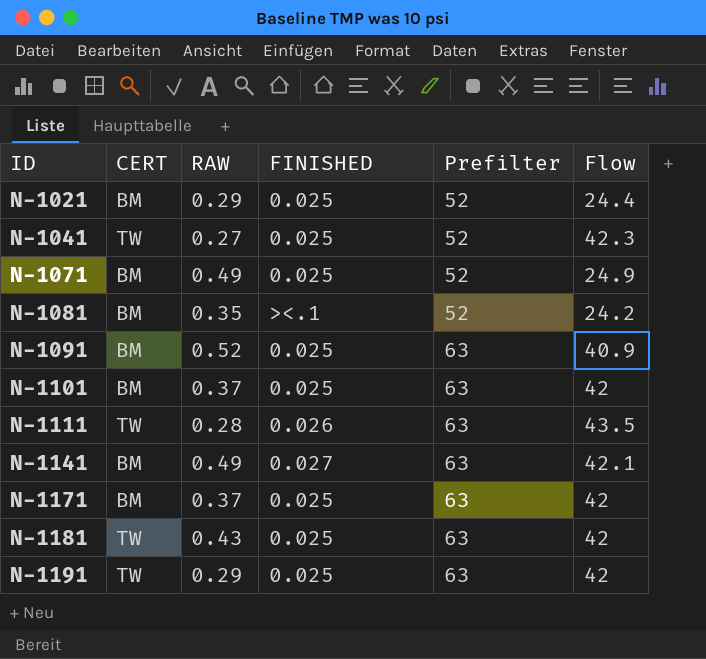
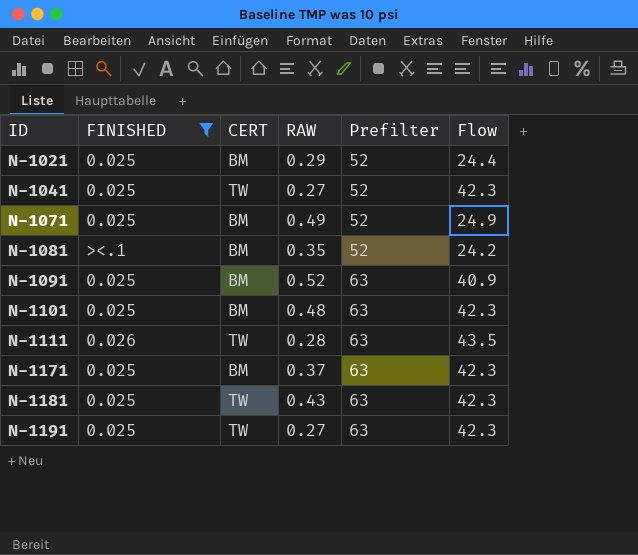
filter: none -> FINISHED != 0.027
column FINISHED | position: 4 -> 2
N-1101 | RAW: 0.37 -> 0.48
N-1101 | Flow: 42 -> 42.3
N-1171 | Flow: 42 -> 42.3
N-1181 | Flow: 42 -> 42.3
N-1191 | RAW: 0.29 -> 0.27
N-1191 | Flow: 42 -> 42.3

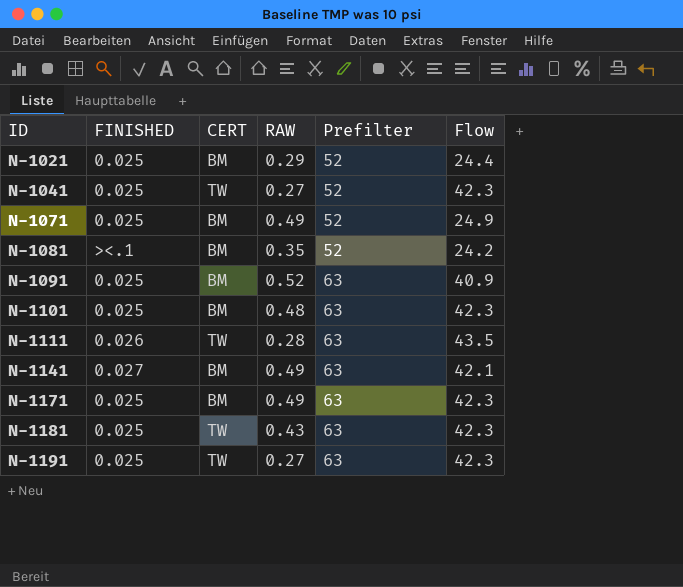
filter: FINISHED != 0.027 -> none
N-1171 | RAW: 0.37 -> 0.49

